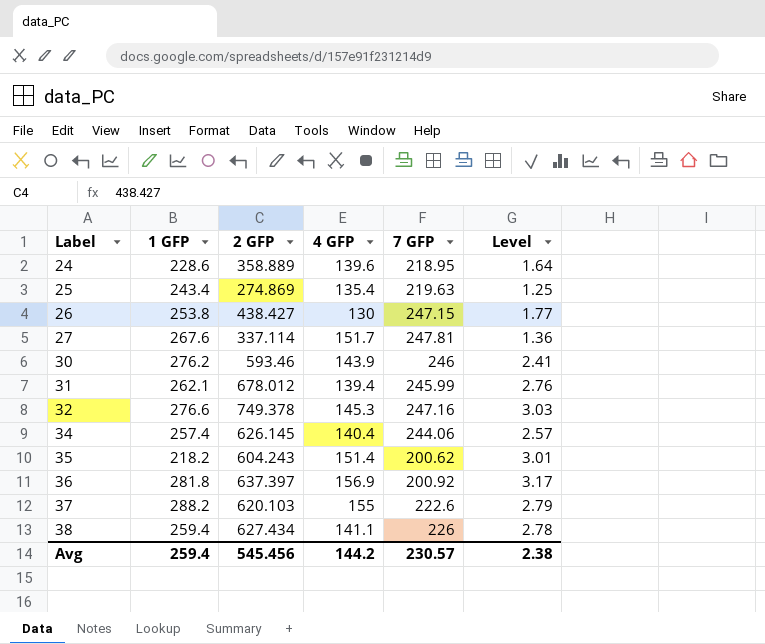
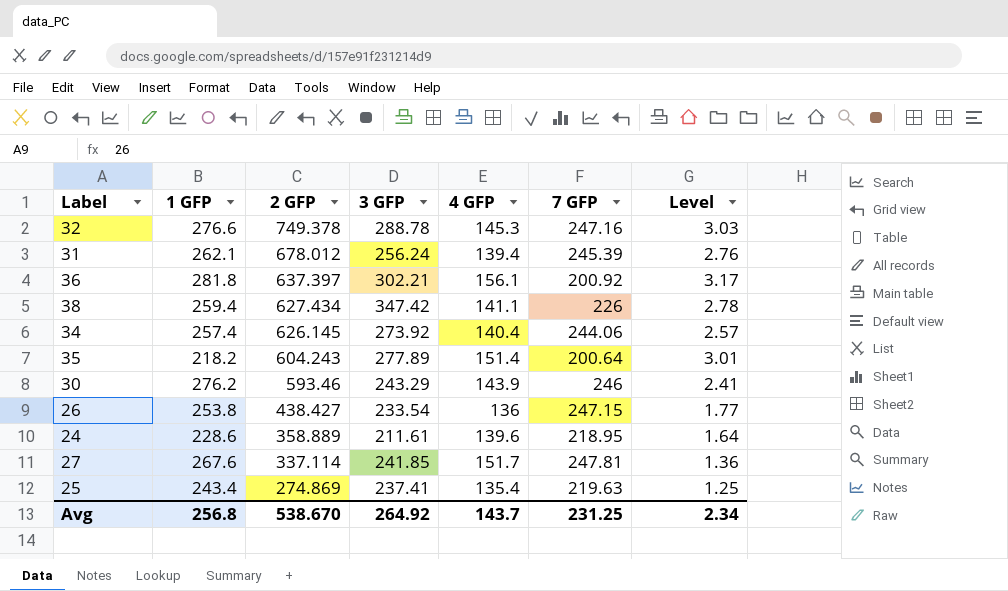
row order: Label ascending -> 2 GFP descending
column 3 GFP | position: none -> 4
row 37: 288.2 | 620.103 | 155 | 222.6 | 2.79 -> none
31 | 7 GFP: 245.99 -> 245.39
36 | 4 GFP: 156.9 -> 156.1
35 | 7 GFP: 200.62 -> 200.64
26 | 4 GFP: 130 -> 136
Avg | 1 GFP: 259.4 -> 256.8
Avg | 2 GFP: 545.456 -> 538.670
Avg | 4 GFP: 144.2 -> 143.7
Avg | 7 GFP: 230.57 -> 231.25
Avg | Level: 2.38 -> 2.34

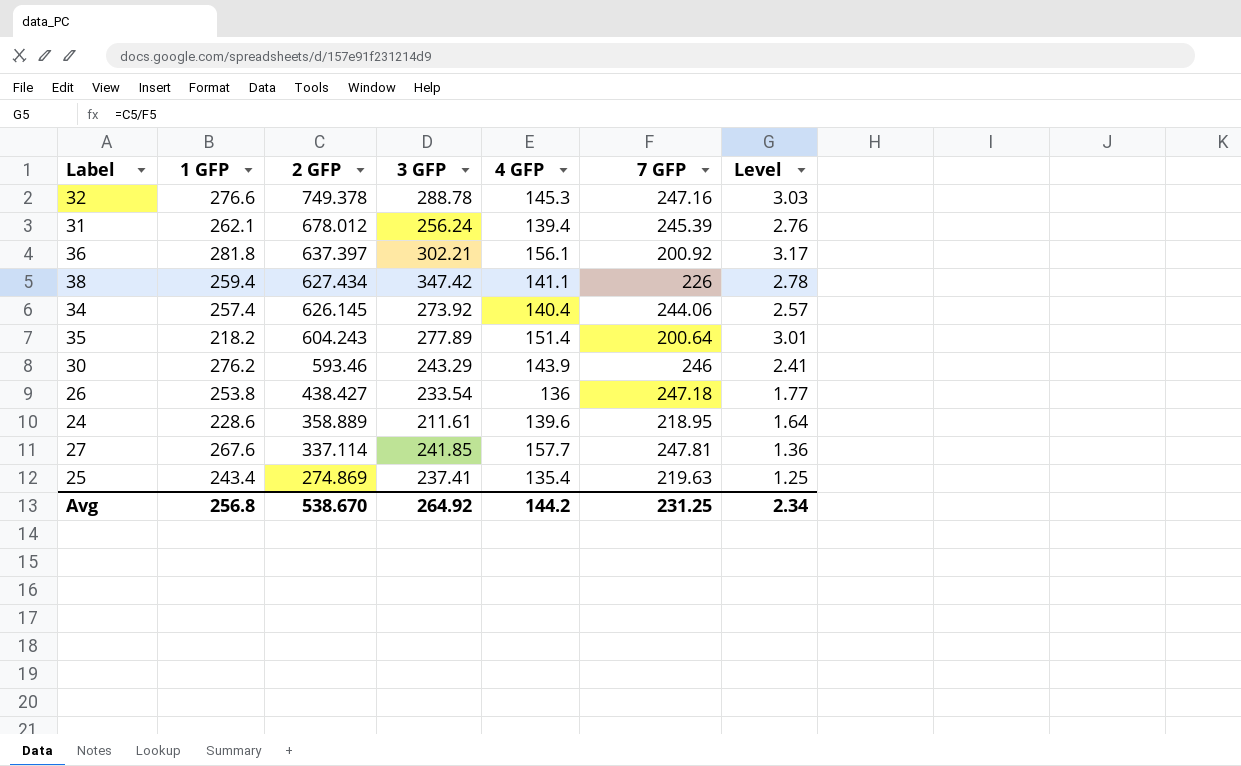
26 | 7 GFP: 247.15 -> 247.18
27 | 4 GFP: 151.7 -> 157.7
Avg | 4 GFP: 143.7 -> 144.2

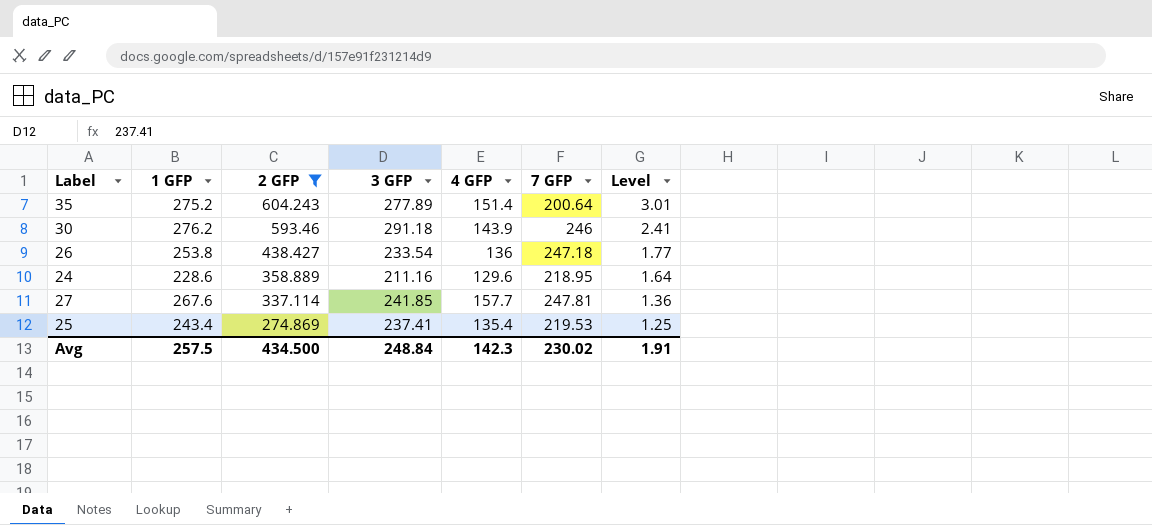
filter: none -> 2 GFP <= 604.243
35 | 1 GFP: 218.2 -> 275.2
30 | 3 GFP: 243.29 -> 291.18
24 | 3 GFP: 211.61 -> 211.16
24 | 4 GFP: 139.6 -> 129.6
25 | 7 GFP: 219.63 -> 219.53
Avg | 1 GFP: 256.8 -> 257.5
Avg | 2 GFP: 538.670 -> 434.500
Avg | 3 GFP: 264.92 -> 248.84
Avg | 4 GFP: 144.2 -> 142.3
Avg | 7 GFP: 231.25 -> 230.02
Avg | Level: 2.34 -> 1.91

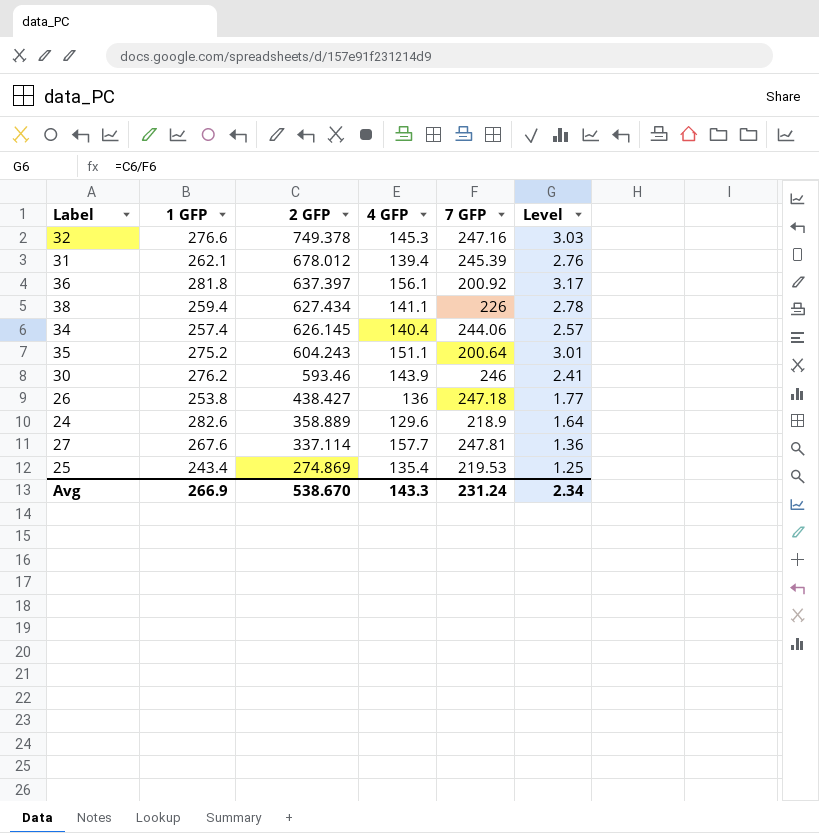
filter: 2 GFP <= 604.243 -> none
column 3 GFP | position: 4 -> none
35 | 4 GFP: 151.4 -> 151.1
24 | 1 GFP: 228.6 -> 282.6
24 | 7 GFP: 218.95 -> 218.9
Avg | 1 GFP: 257.5 -> 266.9
Avg | 2 GFP: 434.500 -> 538.670
Avg | 4 GFP: 142.3 -> 143.3
Avg | 7 GFP: 230.02 -> 231.24
Avg | Level: 1.91 -> 2.34

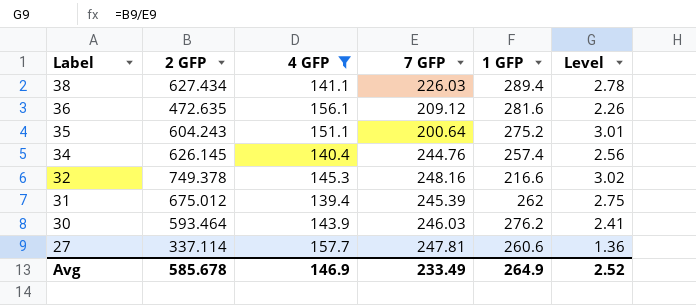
filter: none -> 4 GFP >= 139.4
row order: 2 GFP descending -> Label descending
column 1 GFP | position: 2 -> 5
38 | 7 GFP: 226 -> 226.03
38 | 1 GFP: 259.4 -> 289.4
36 | 2 GFP: 637.397 -> 472.635
36 | 7 GFP: 200.92 -> 209.12
36 | 1 GFP: 281.8 -> 281.6
36 | Level: 3.17 -> 2.26
34 | 7 GFP: 244.06 -> 244.76
34 | Level: 2.57 -> 2.56
32 | 7 GFP: 247.16 -> 248.16
32 | 1 GFP: 276.6 -> 216.6
32 | Level: 3.03 -> 3.02
31 | 2 GFP: 678.012 -> 675.012
31 | 1 GFP: 262.1 -> 262
31 | Level: 2.76 -> 2.75
30 | 2 GFP: 593.46 -> 593.464
30 | 7 GFP: 246 -> 246.03
27 | 1 GFP: 267.6 -> 260.6
Avg | 2 GFP: 538.670 -> 585.678
Avg | 4 GFP: 143.3 -> 146.9
Avg | 7 GFP: 231.24 -> 233.49
Avg | 1 GFP: 266.9 -> 264.9
Avg | Level: 2.34 -> 2.52

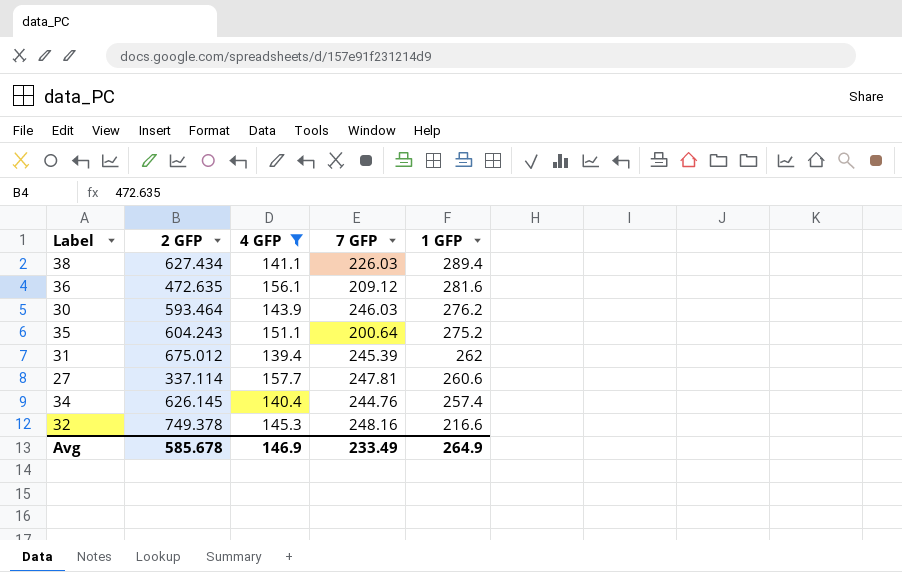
row order: Label descending -> 1 GFP descending
column Level | formula: [2 GFP] / [7 GFP] -> none

